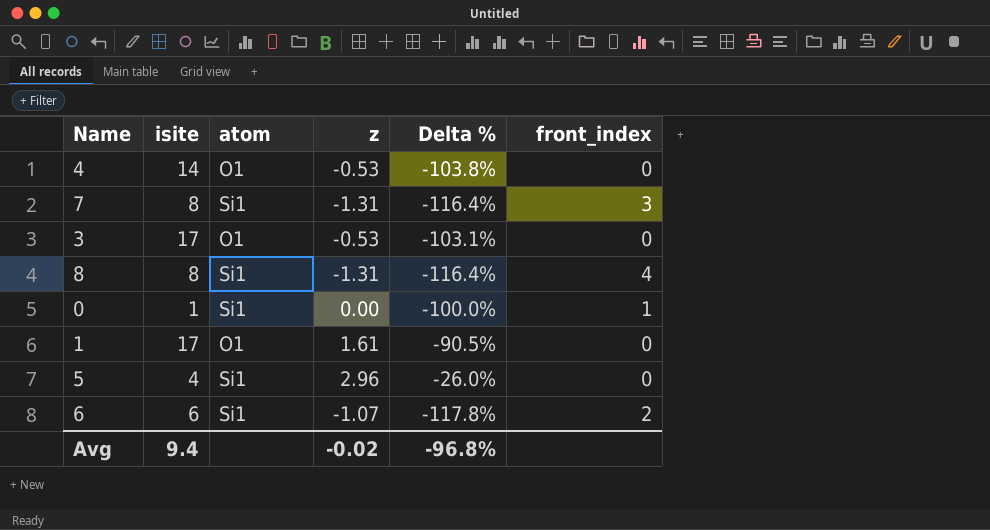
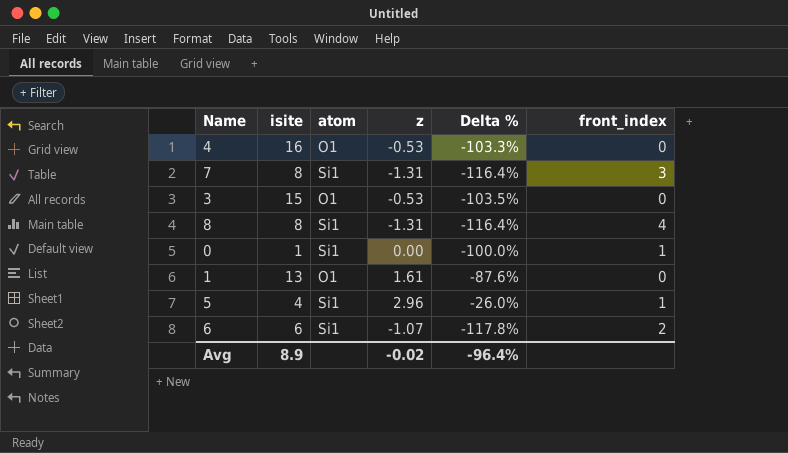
4 | isite: 14 -> 16
4 | Delta %: -103.8% -> -103.3%
3 | isite: 17 -> 15
3 | Delta %: -103.1% -> -103.5%
1 | isite: 17 -> 13
1 | Delta %: -90.5% -> -87.6%
5 | front_index: 0 -> 1
Avg | isite: 9.4 -> 8.9
Avg | Delta %: -96.8% -> -96.4%

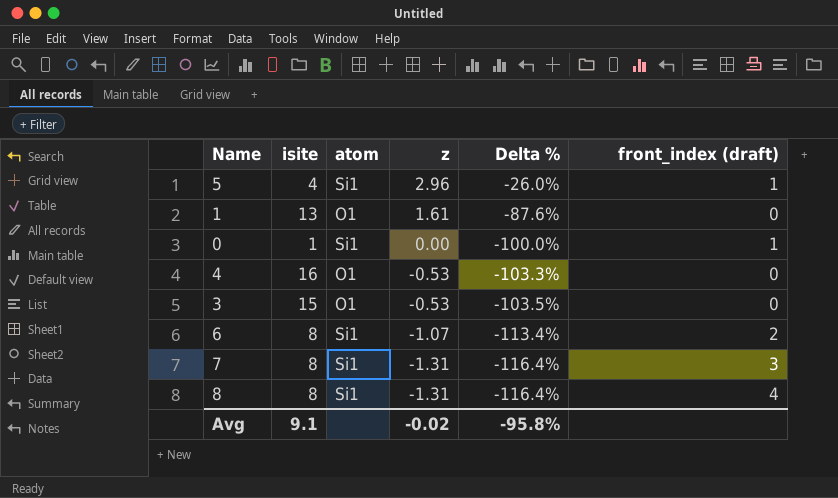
row order: none -> z descending
column name: front_index -> front_index (draft)
6 | isite: 6 -> 8
6 | Delta %: -117.8% -> -113.4%
Avg | isite: 8.9 -> 9.1
Avg | Delta %: -96.4% -> -95.8%

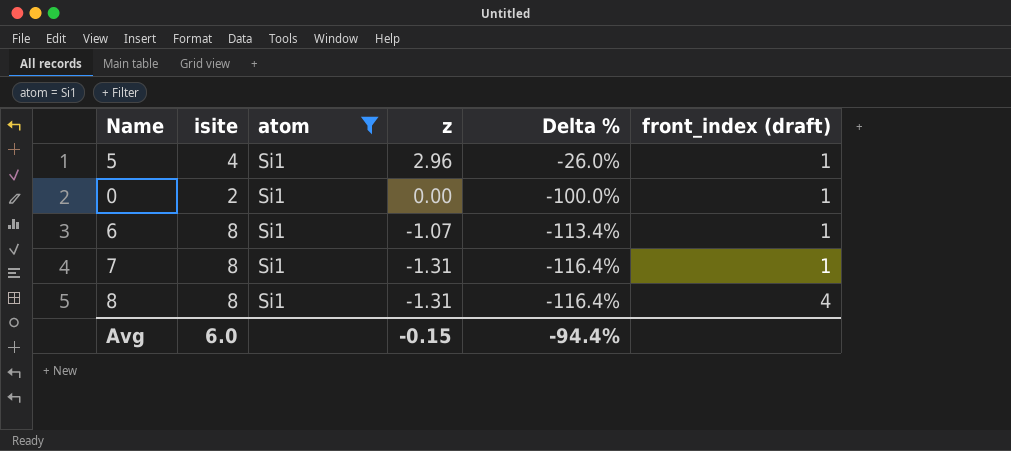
filter: none -> atom = Si1
0 | isite: 1 -> 2
6 | front_index (draft): 2 -> 1
7 | front_index (draft): 3 -> 1
Avg | isite: 9.1 -> 6.0
Avg | z: -0.02 -> -0.15
Avg | Delta %: -95.8% -> -94.4%

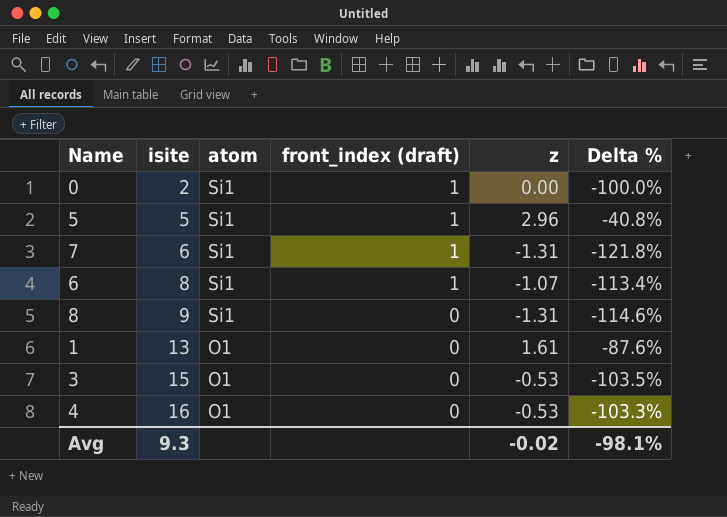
filter: atom = Si1 -> none
row order: z descending -> isite ascending
column front_index (draft) | position: 6 -> 4
5 | isite: 4 -> 5
5 | Delta %: -26.0% -> -40.8%
7 | isite: 8 -> 6
7 | Delta %: -116.4% -> -121.8%
8 | isite: 8 -> 9
8 | front_index (draft): 4 -> 0
8 | Delta %: -116.4% -> -114.6%
Avg | isite: 6.0 -> 9.3
Avg | z: -0.15 -> -0.02
Avg | Delta %: -94.4% -> -98.1%

